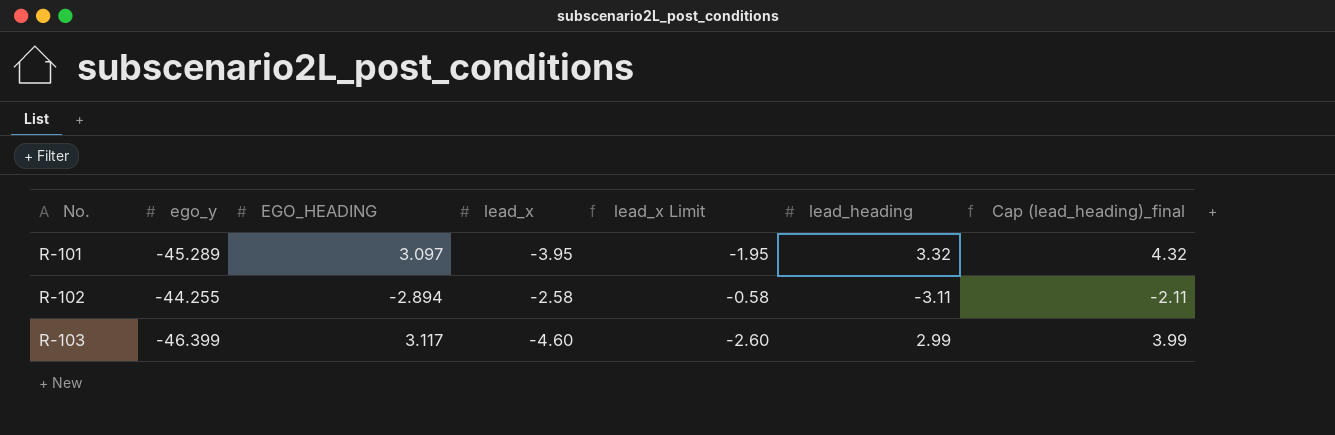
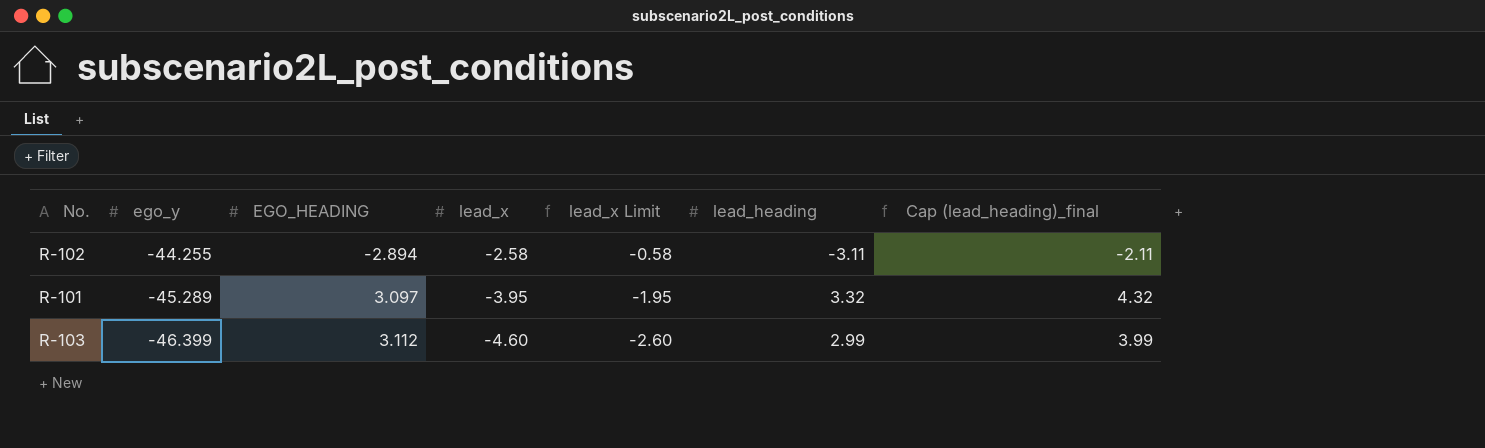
row order: No. ascending -> ego_y descending
R-103 | EGO_HEADING: 3.117 -> 3.112

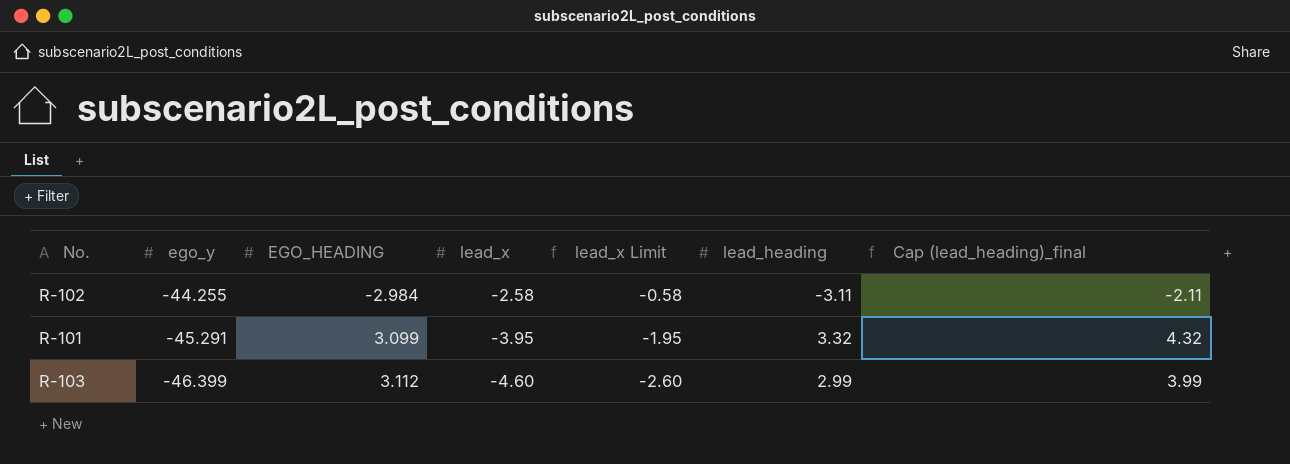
R-102 | EGO_HEADING: -2.894 -> -2.984
R-101 | ego_y: -45.289 -> -45.291
R-101 | EGO_HEADING: 3.097 -> 3.099

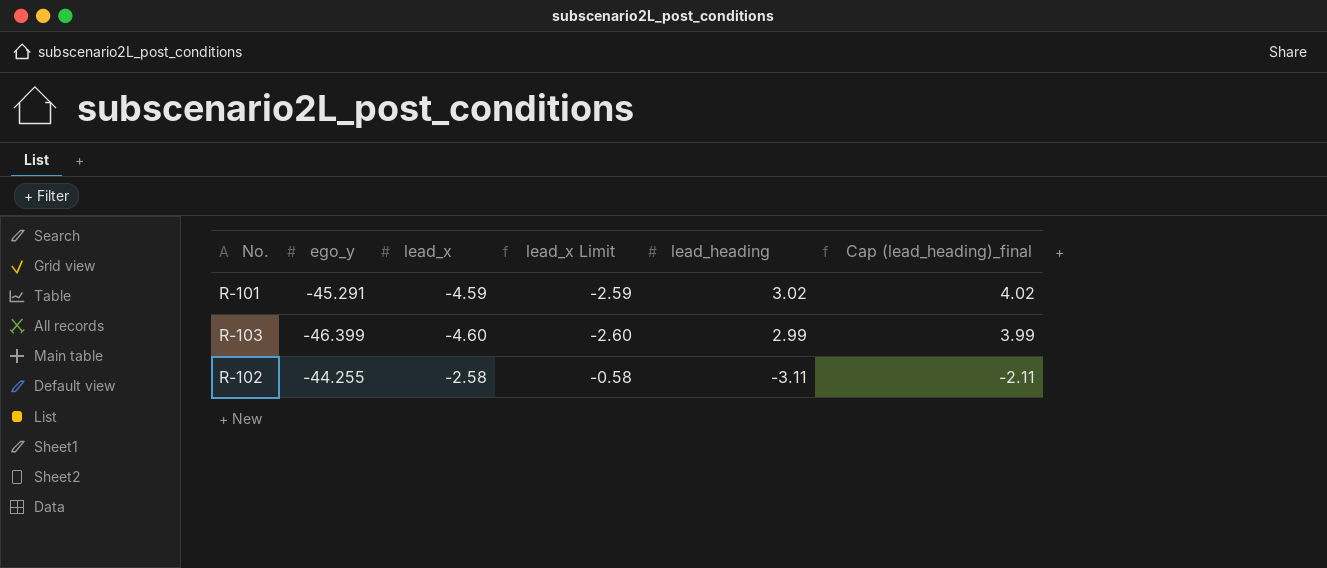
row order: ego_y descending -> lead_heading descending
column EGO_HEADING | position: 3 -> none
R-101 | lead_x: -3.95 -> -4.59
R-101 | lead_x Limit: -1.95 -> -2.59
R-101 | lead_heading: 3.32 -> 3.02
R-101 | Cap (lead_heading)_final: 4.32 -> 4.02

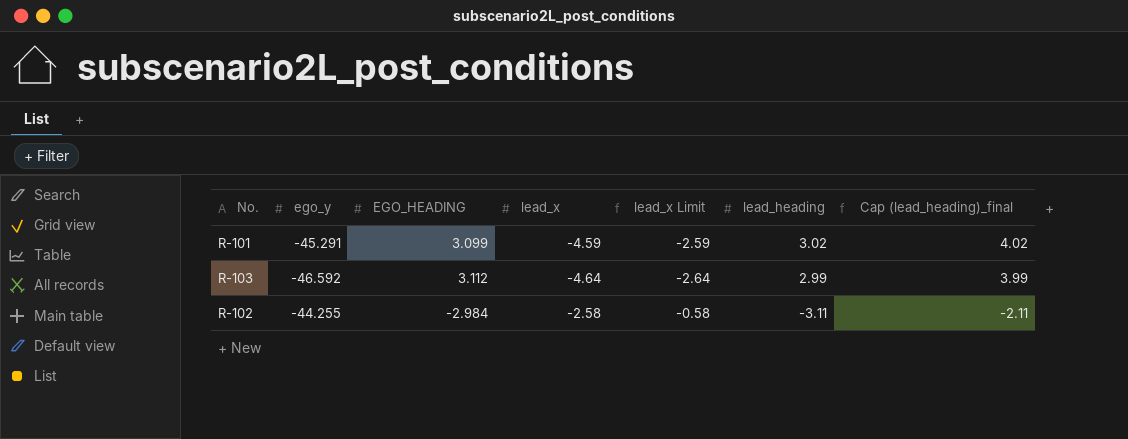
column EGO_HEADING | position: none -> 3
R-103 | ego_y: -46.399 -> -46.592
R-103 | lead_x: -4.60 -> -4.64
R-103 | lead_x Limit: -2.60 -> -2.64

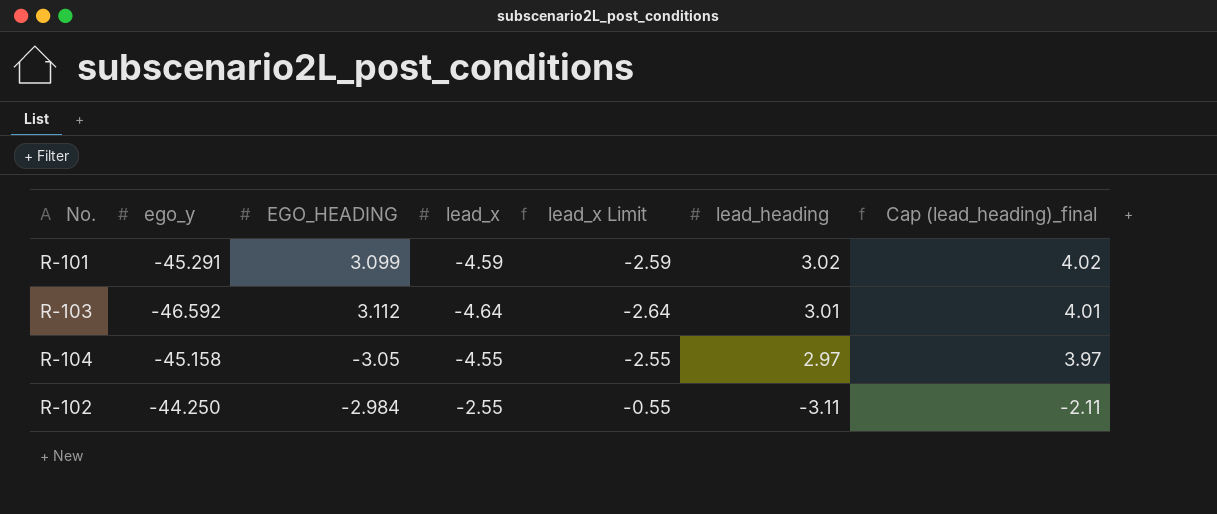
R-103 | lead_heading: 2.99 -> 3.01
R-103 | Cap (lead_heading)_final: 3.99 -> 4.01
row R-104: none -> -45.158 | -3.05 | -4.55 | -2.55 | 2.97 | 3.97
R-102 | ego_y: -44.255 -> -44.250
R-102 | lead_x: -2.58 -> -2.55
R-102 | lead_x Limit: -0.58 -> -0.55

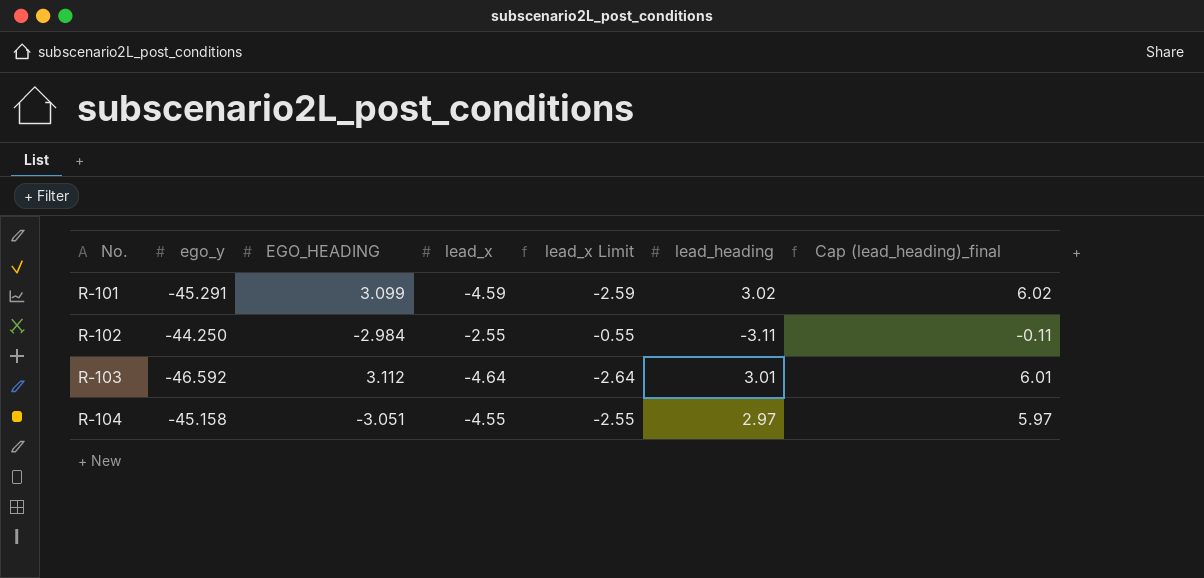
row order: lead_heading descending -> No. ascending
column Cap (lead_heading)_final | formula: [lead_heading] + 1 -> [lead_heading] + 3
R-104 | EGO_HEADING: -3.05 -> -3.051

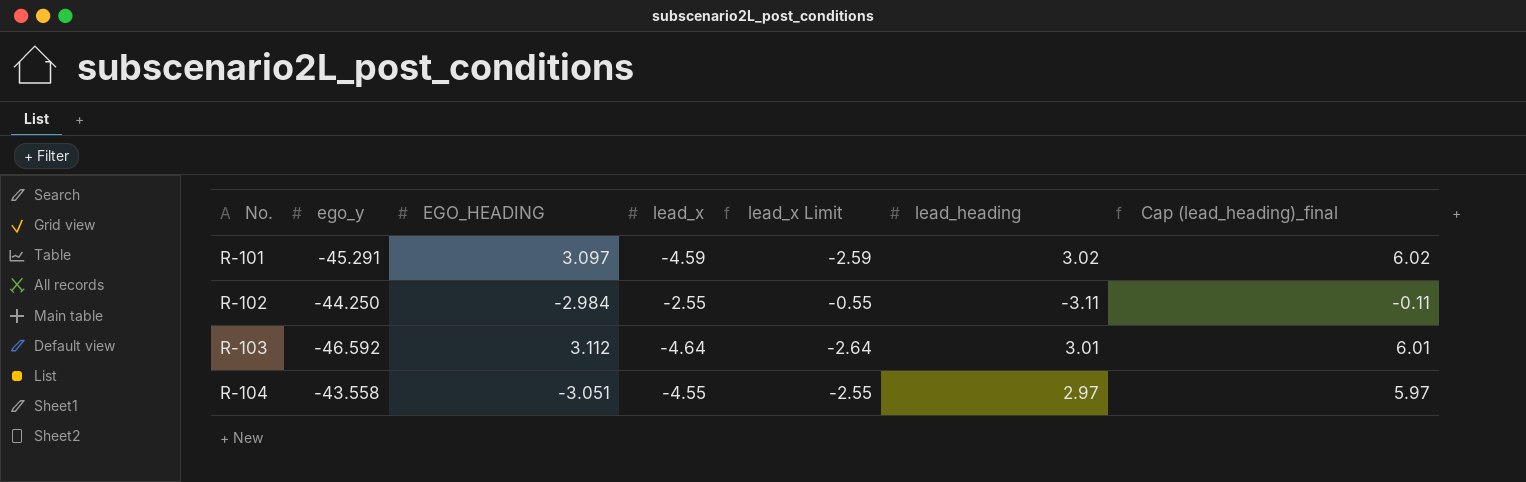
R-101 | EGO_HEADING: 3.099 -> 3.097
R-104 | ego_y: -45.158 -> -43.558

